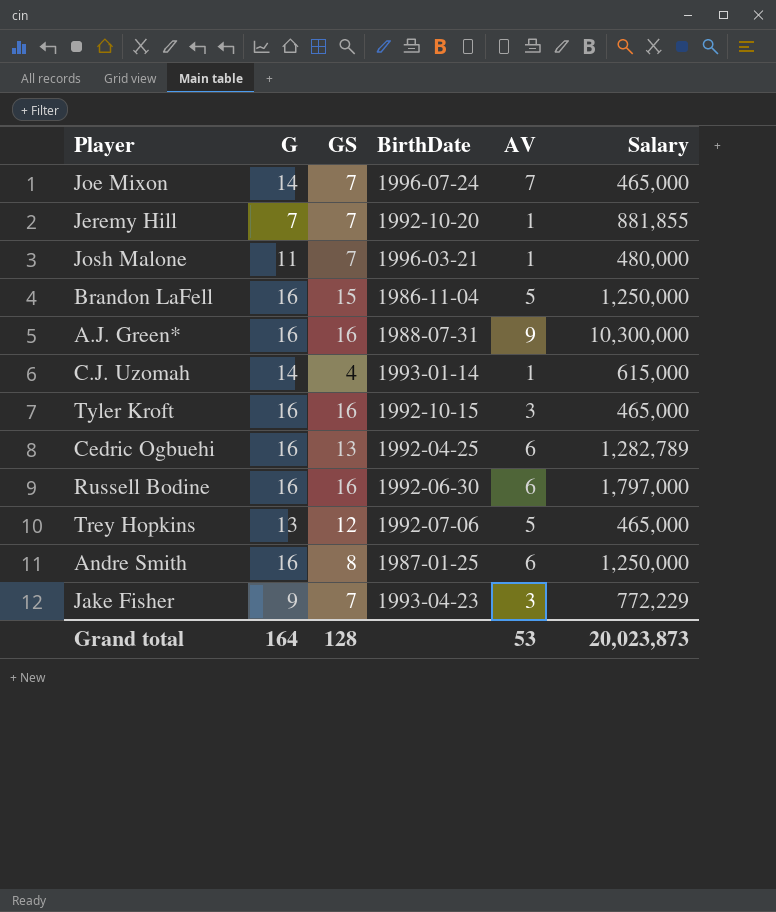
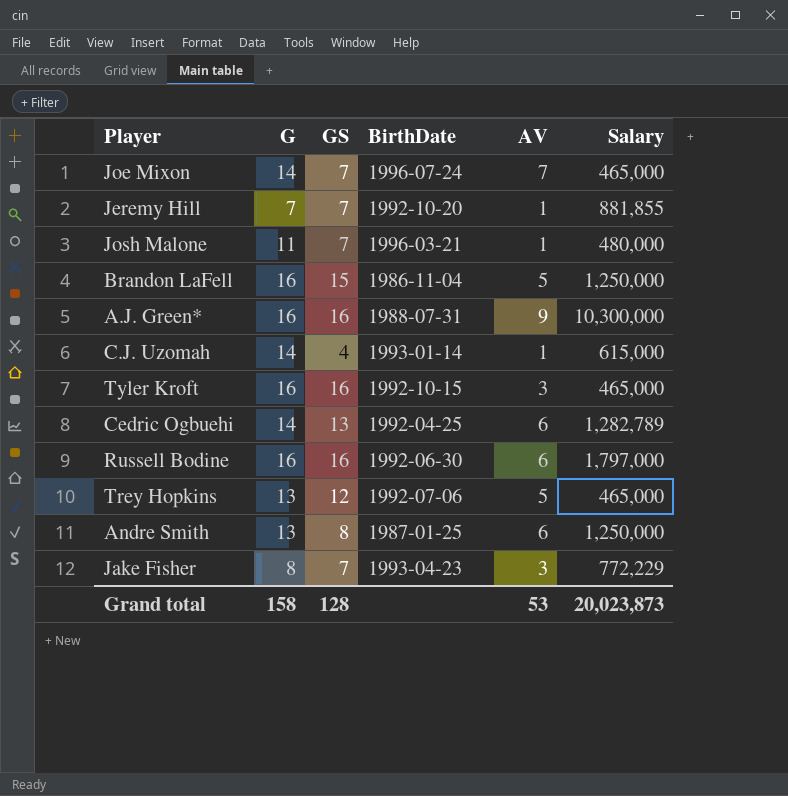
Cedric Ogbuehi | G: 16 -> 14
Andre Smith | G: 16 -> 13
Jake Fisher | G: 9 -> 8
Grand total | G: 164 -> 158

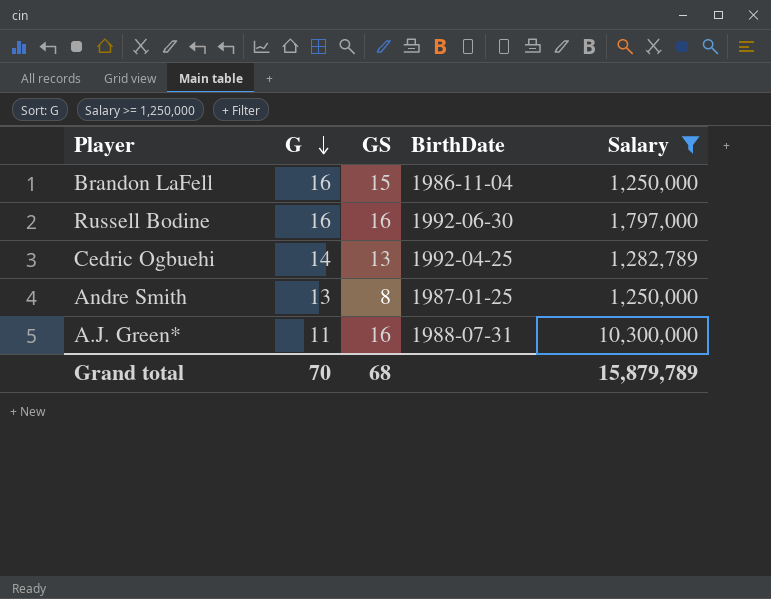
filter: none -> Salary >= 1,250,000
row order: none -> G descending
column AV | position: 5 -> none
A.J. Green* | G: 16 -> 11
Grand total | G: 158 -> 70
Grand total | GS: 128 -> 68
Grand total | Salary: 20,023,873 -> 15,879,789

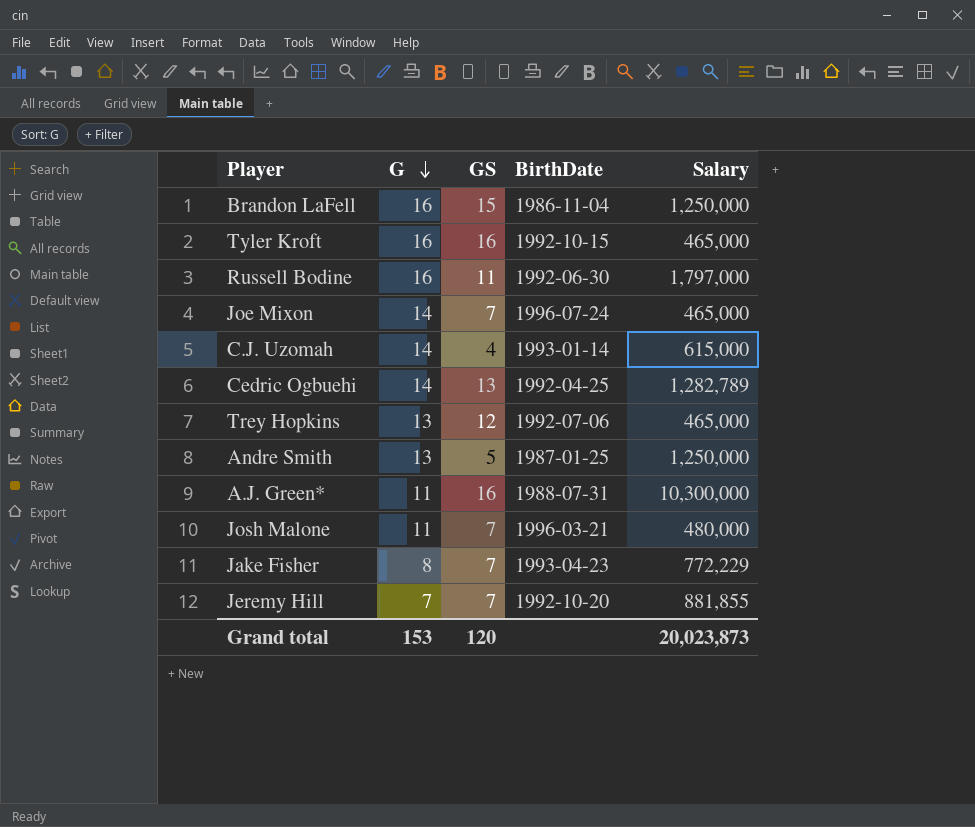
filter: Salary >= 1,250,000 -> none
Russell Bodine | GS: 16 -> 11
Andre Smith | GS: 8 -> 5
Grand total | G: 70 -> 153
Grand total | GS: 68 -> 120
Grand total | Salary: 15,879,789 -> 20,023,873

